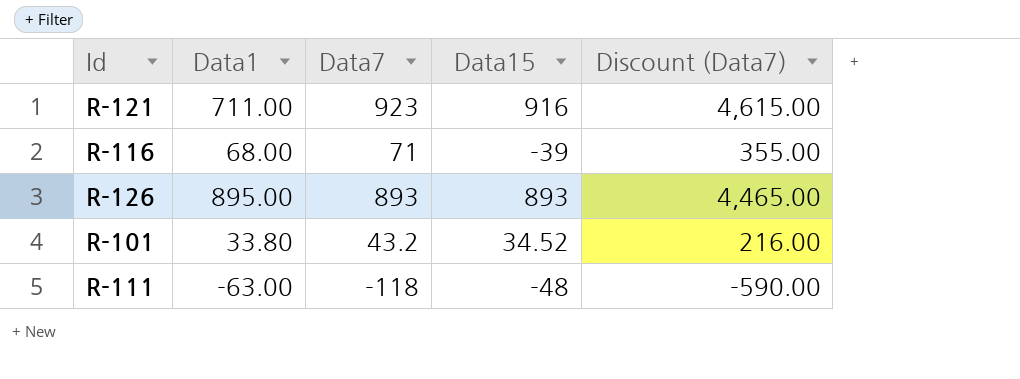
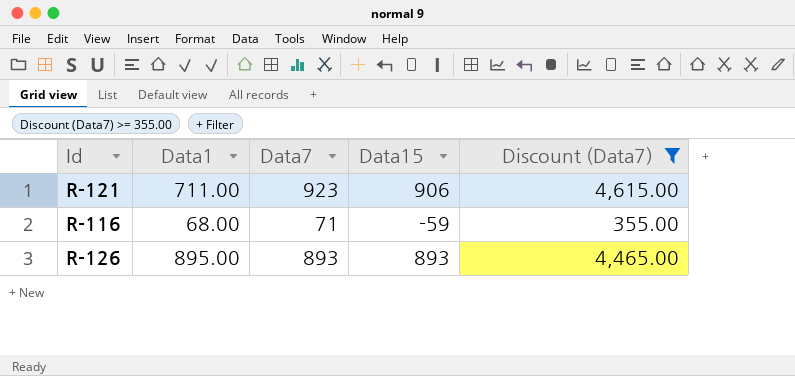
filter: none -> Discount (Data7) >= 355.00
R-121 | Data15: 916 -> 906
R-116 | Data15: -39 -> -59

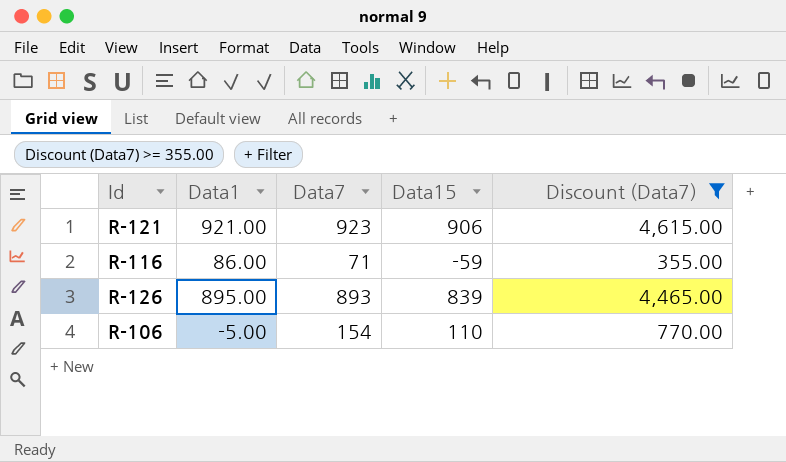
R-121 | Data1: 711.00 -> 921.00
R-116 | Data1: 68.00 -> 86.00
R-126 | Data15: 893 -> 839
row R-106: none -> -5.00 | 154 | 110 | 770.00

